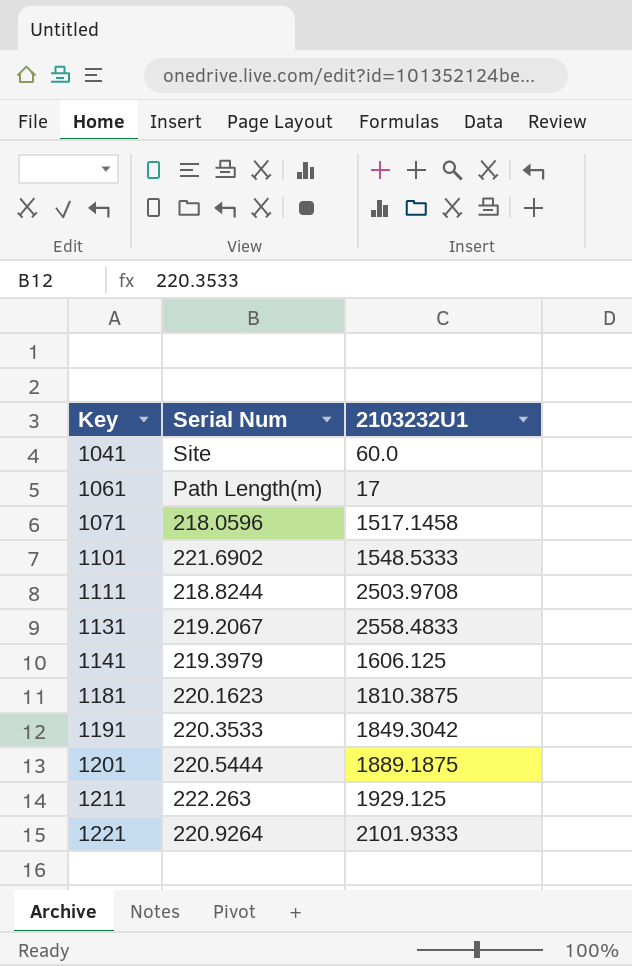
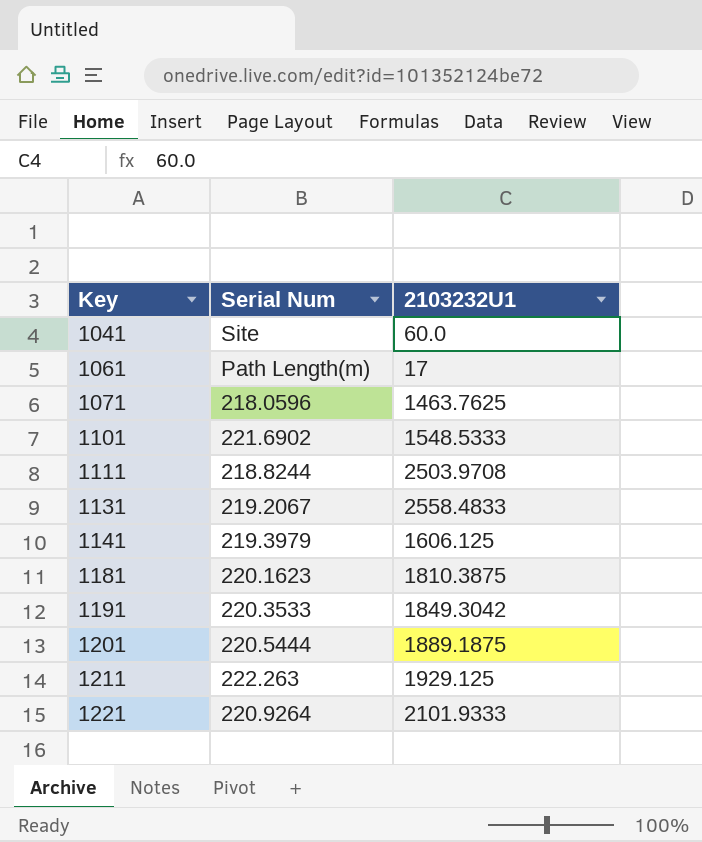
1071 | 2103232U1: 1517.1458 -> 1463.7625

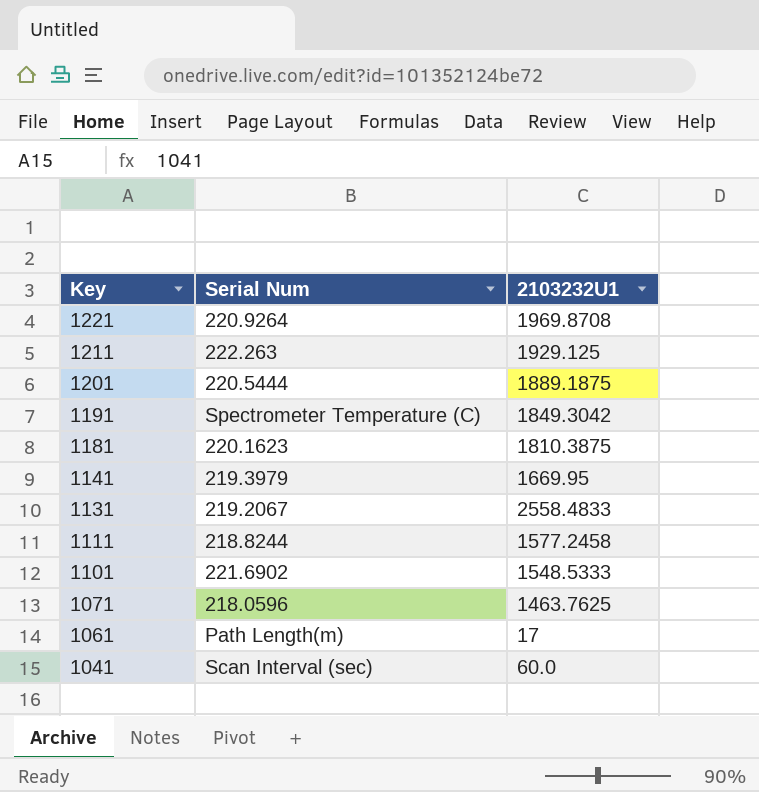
row order: Key ascending -> Key descending
1221 | 2103232U1: 2101.9333 -> 1969.8708
1191 | Serial Num: 220.3533 -> Spectrometer Temperature (C)
1141 | 2103232U1: 1606.125 -> 1669.95
1111 | 2103232U1: 2503.9708 -> 1577.2458
1041 | Serial Num: Site -> Scan Interval (sec)

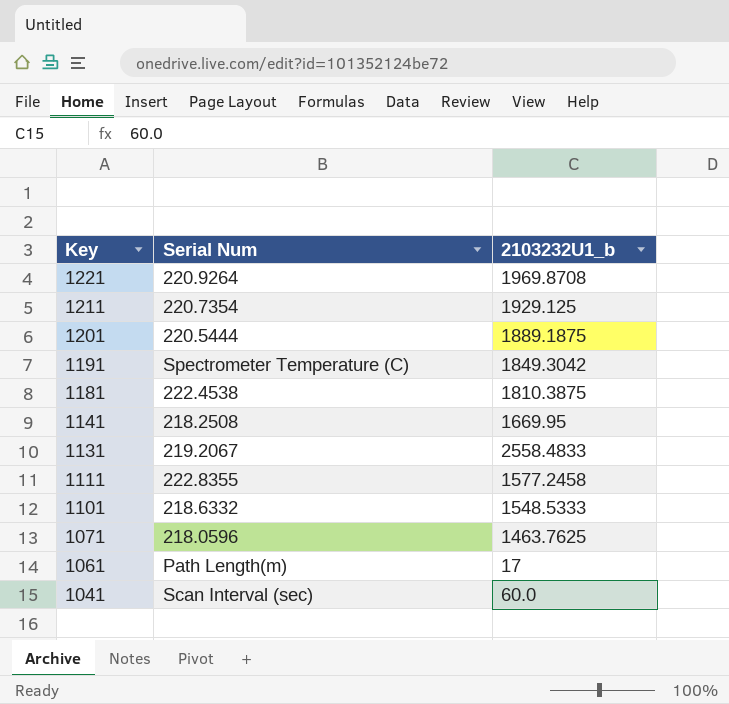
column name: 2103232U1 -> 2103232U1_b
1211 | Serial Num: 222.263 -> 220.7354
1181 | Serial Num: 220.1623 -> 222.4538
1141 | Serial Num: 219.3979 -> 218.2508
1111 | Serial Num: 218.8244 -> 222.8355
1101 | Serial Num: 221.6902 -> 218.6332

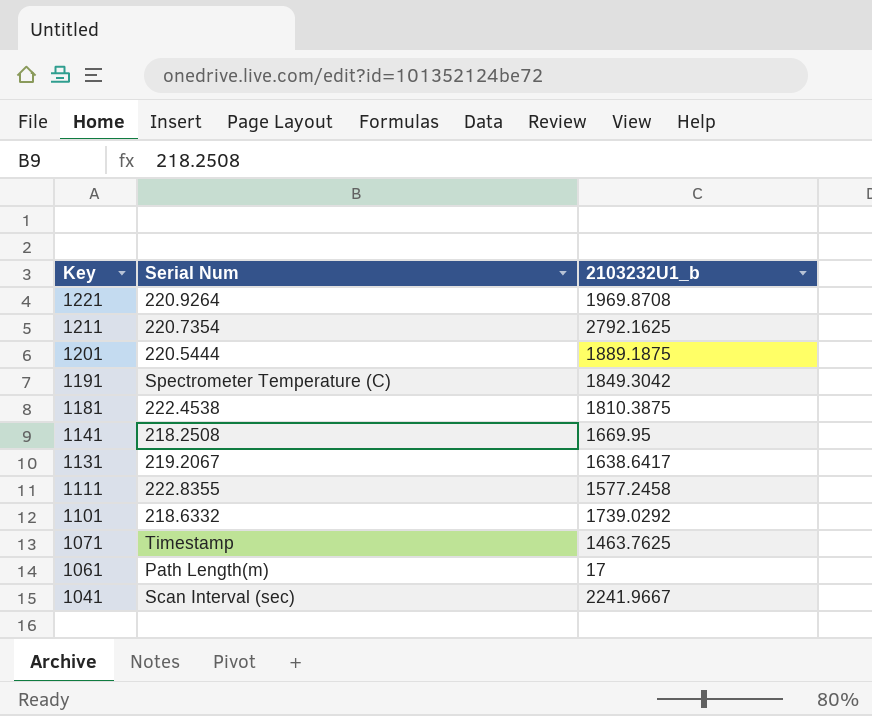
1211 | 2103232U1_b: 1929.125 -> 2792.1625
1131 | 2103232U1_b: 2558.4833 -> 1638.6417
1101 | 2103232U1_b: 1548.5333 -> 1739.0292
1071 | Serial Num: 218.0596 -> Timestamp
1041 | 2103232U1_b: 60.0 -> 2241.9667

